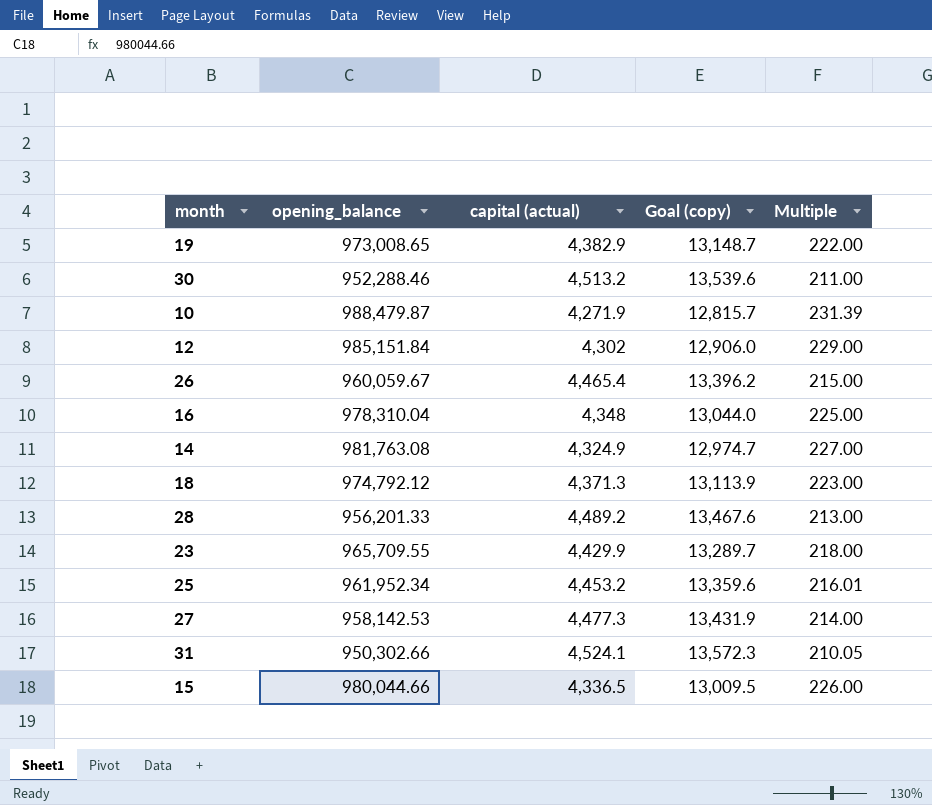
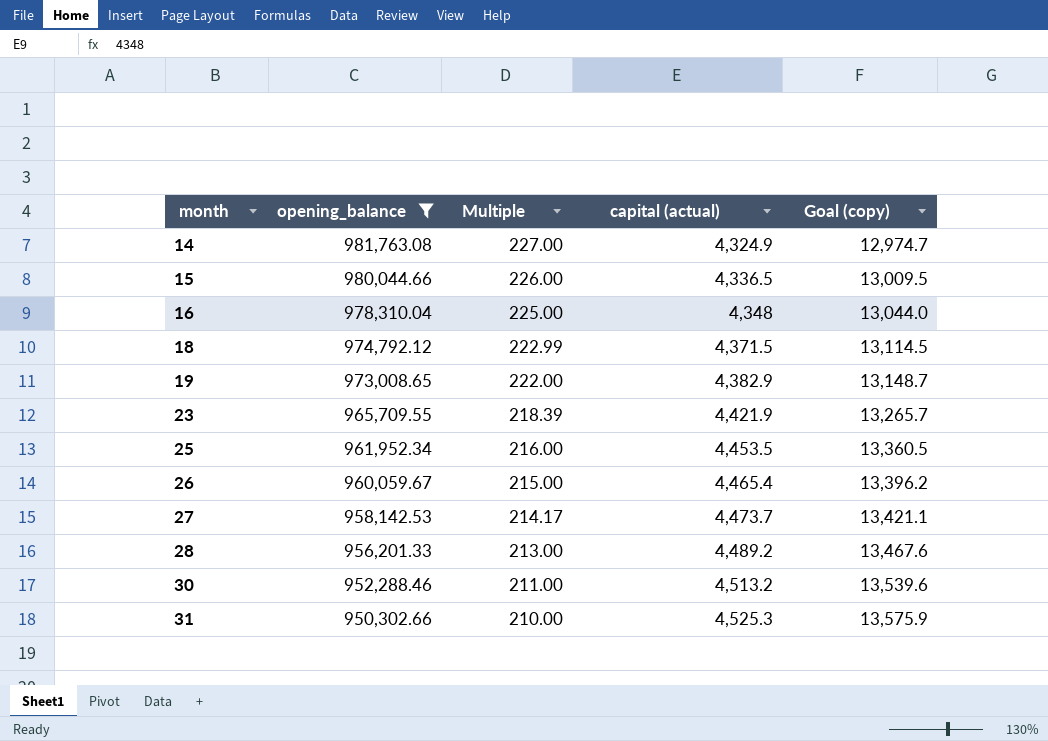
filter: none -> opening_balance <= 981,763.08
row order: none -> month ascending
column Multiple | position: 5 -> 3
18 | Multiple: 223.00 -> 222.99
18 | capital (actual): 4,371.3 -> 4,371.5
18 | Goal (copy): 13,113.9 -> 13,114.5
23 | Multiple: 218.00 -> 218.39
23 | capital (actual): 4,429.9 -> 4,421.9
23 | Goal (copy): 13,289.7 -> 13,265.7
25 | Multiple: 216.01 -> 216.00
25 | capital (actual): 4,453.2 -> 4,453.5
25 | Goal (copy): 13,359.6 -> 13,360.5
27 | Multiple: 214.00 -> 214.17
27 | capital (actual): 4,477.3 -> 4,473.7
27 | Goal (copy): 13,431.9 -> 13,421.1
31 | Multiple: 210.05 -> 210.00
31 | capital (actual): 4,524.1 -> 4,525.3
31 | Goal (copy): 13,572.3 -> 13,575.9

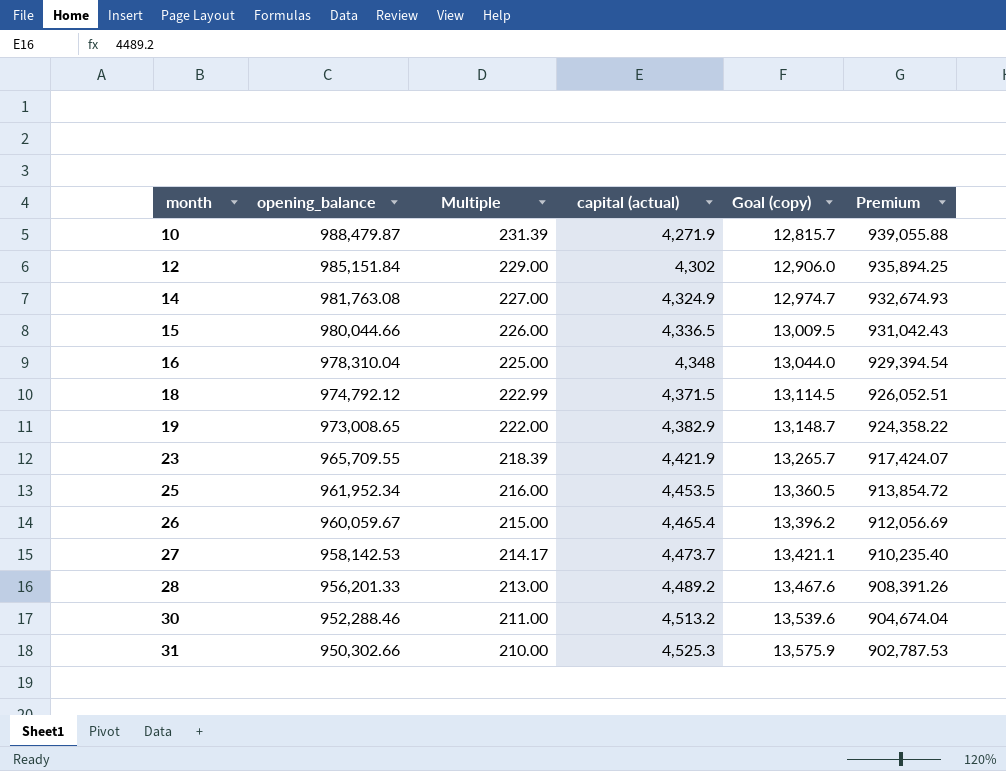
filter: opening_balance <= 981,763.08 -> none
column Premium | formula: none -> [opening_balance] * 0.95

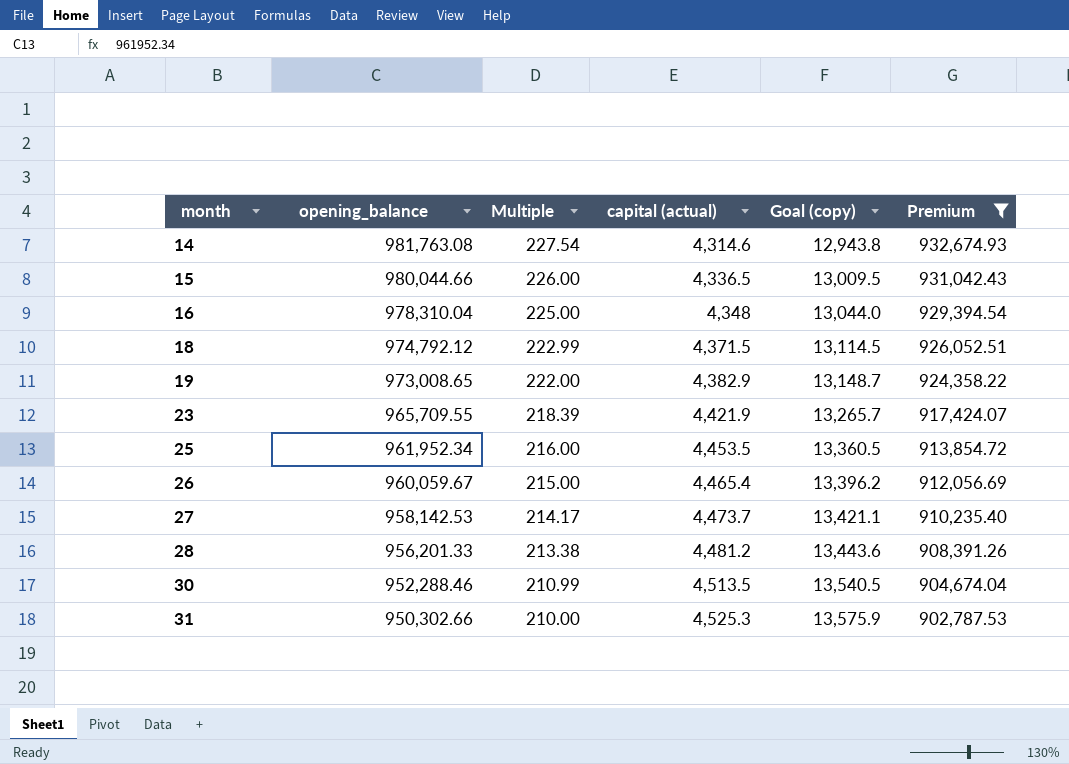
filter: none -> Premium <= 932,674.93
14 | Multiple: 227.00 -> 227.54
14 | capital (actual): 4,324.9 -> 4,314.6
14 | Goal (copy): 12,974.7 -> 12,943.8
28 | Multiple: 213.00 -> 213.38
28 | capital (actual): 4,489.2 -> 4,481.2
28 | Goal (copy): 13,467.6 -> 13,443.6
30 | Multiple: 211.00 -> 210.99
30 | capital (actual): 4,513.2 -> 4,513.5
30 | Goal (copy): 13,539.6 -> 13,540.5

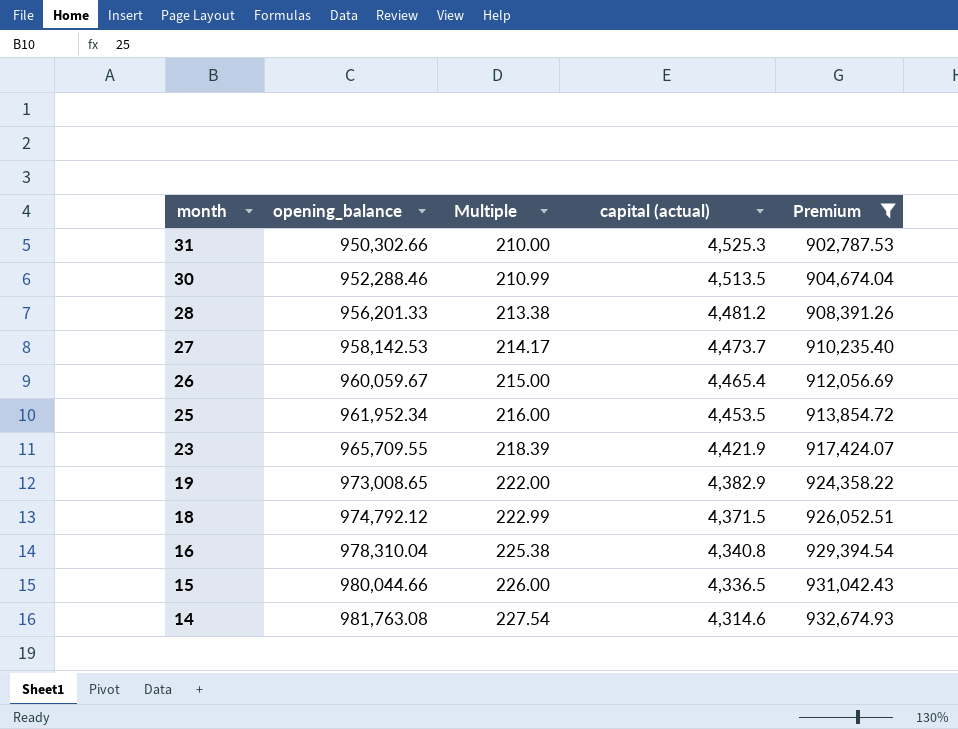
row order: month ascending -> month descending
column Goal (copy) | formula: [capital (actual)] * 3 -> none
16 | Multiple: 225.00 -> 225.38
16 | capital (actual): 4,348 -> 4,340.8

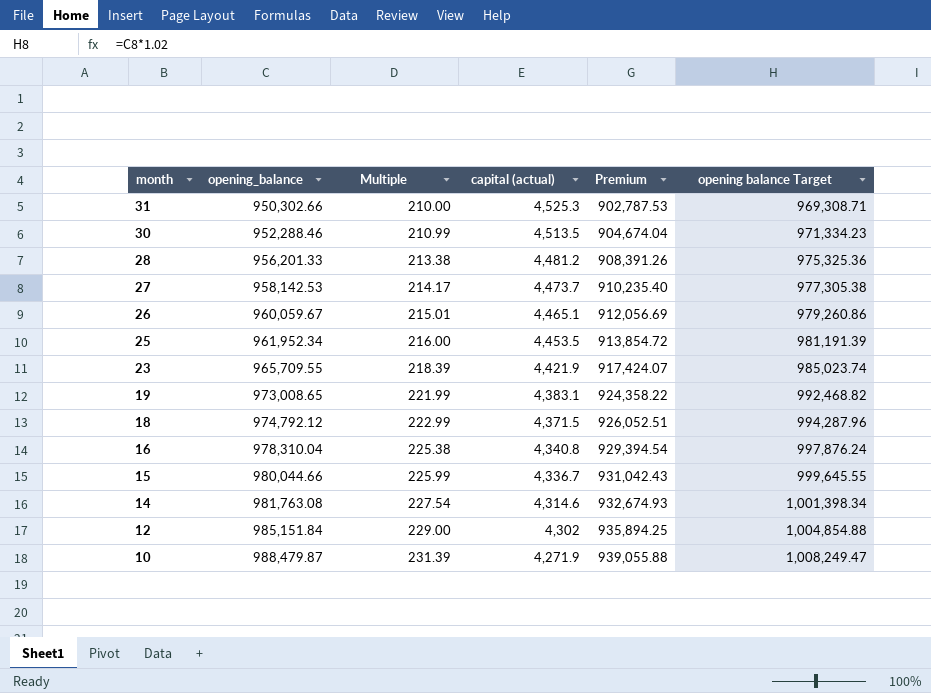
filter: Premium <= 932,674.93 -> none
column opening balance Target | formula: none -> [opening_balance] * 1.02
26 | Multiple: 215.00 -> 215.01
26 | capital (actual): 4,465.4 -> 4,465.1
19 | Multiple: 222.00 -> 221.99
19 | capital (actual): 4,382.9 -> 4,383.1
15 | Multiple: 226.00 -> 225.99
15 | capital (actual): 4,336.5 -> 4,336.7

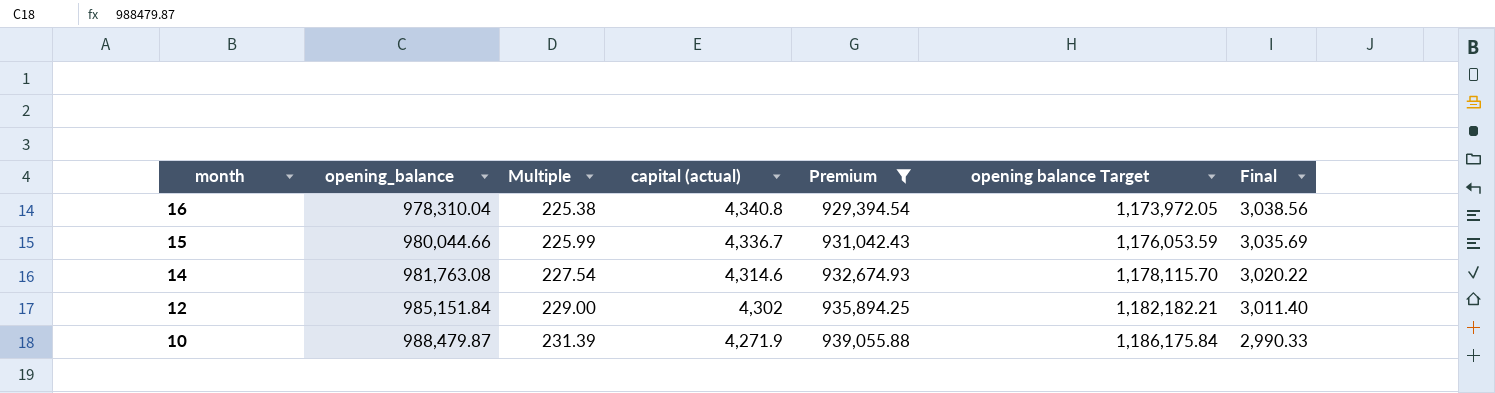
filter: none -> Premium >= 929,394.54
column opening balance Target | formula: [opening_balance] * 1.02 -> [opening_balance] * 1.2
column Final | formula: none -> [capital (actual)] * 0.7

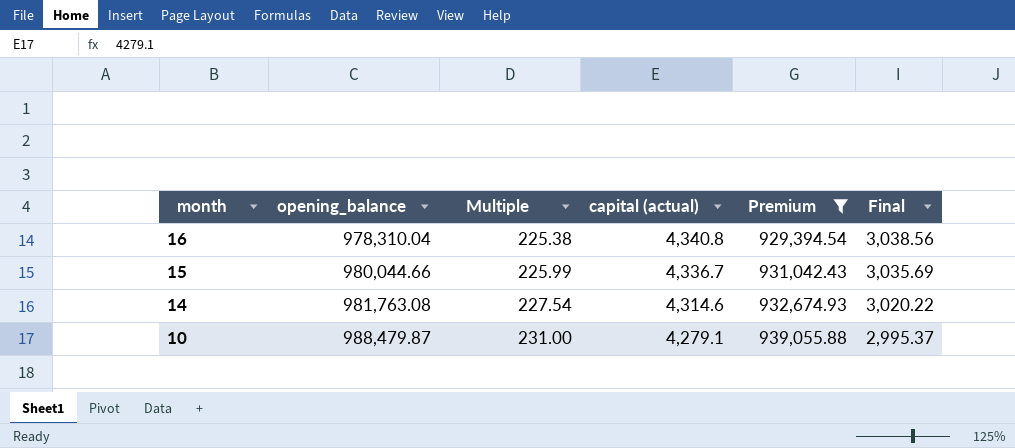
column opening balance Target | formula: [opening_balance] * 1.2 -> none
row 12: 985,151.84 | 229.00 | 4,302 | 935,894.25 | 1,182,182.21 | 3,011.40 -> none
10 | Multiple: 231.39 -> 231.00
10 | capital (actual): 4,271.9 -> 4,279.1
10 | Final: 2,990.33 -> 2,995.37

